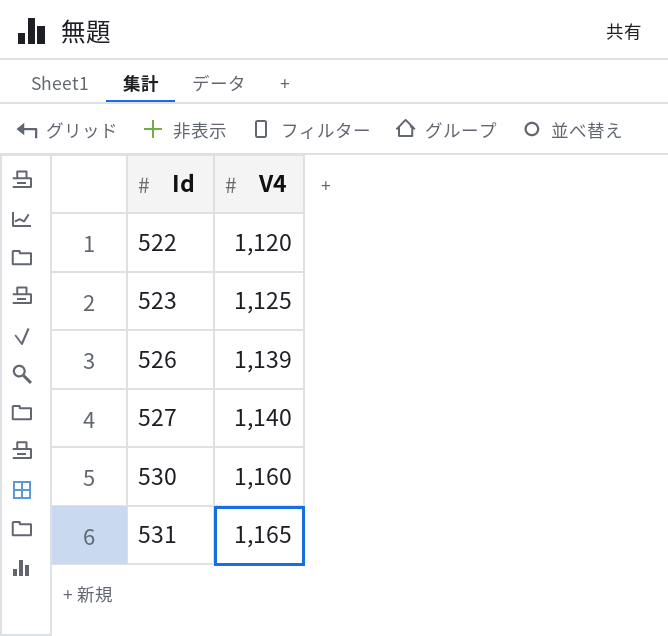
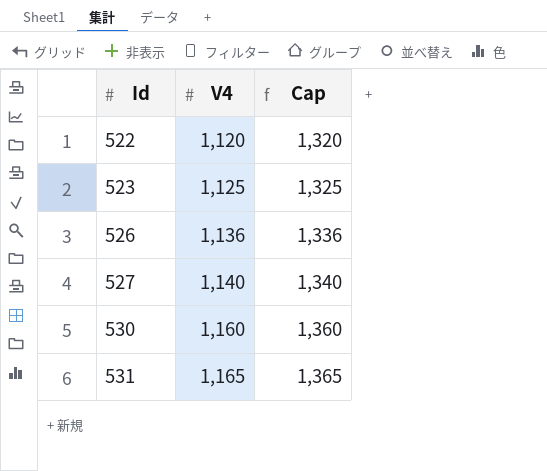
column Cap | formula: none -> [V4] + 200
526 | V4: 1,139 -> 1,136

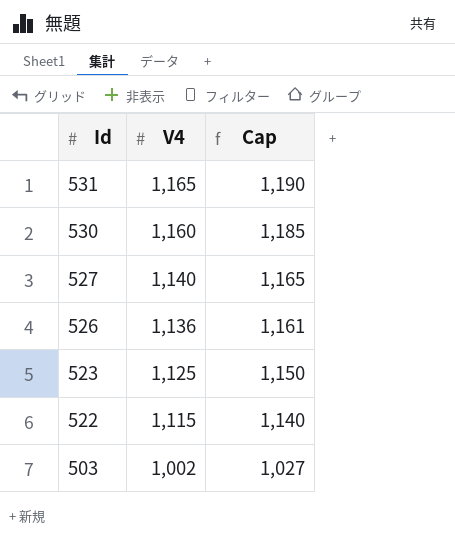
row order: Id ascending -> Id descending
column Cap | formula: [V4] + 200 -> [V4] + 25
522 | V4: 1,120 -> 1,115
row 503: none -> 1,002 | 1,027

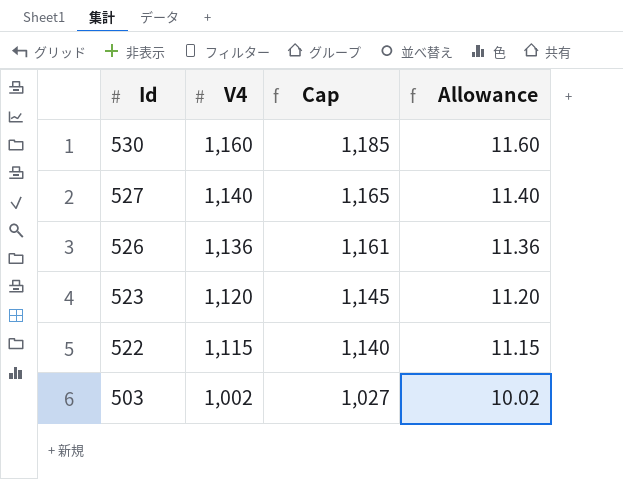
column Allowance | formula: none -> [V4] * 0.01
row 531: 1,165 | 1,190 -> none
523 | V4: 1,125 -> 1,120
523 | Cap: 1,150 -> 1,145

